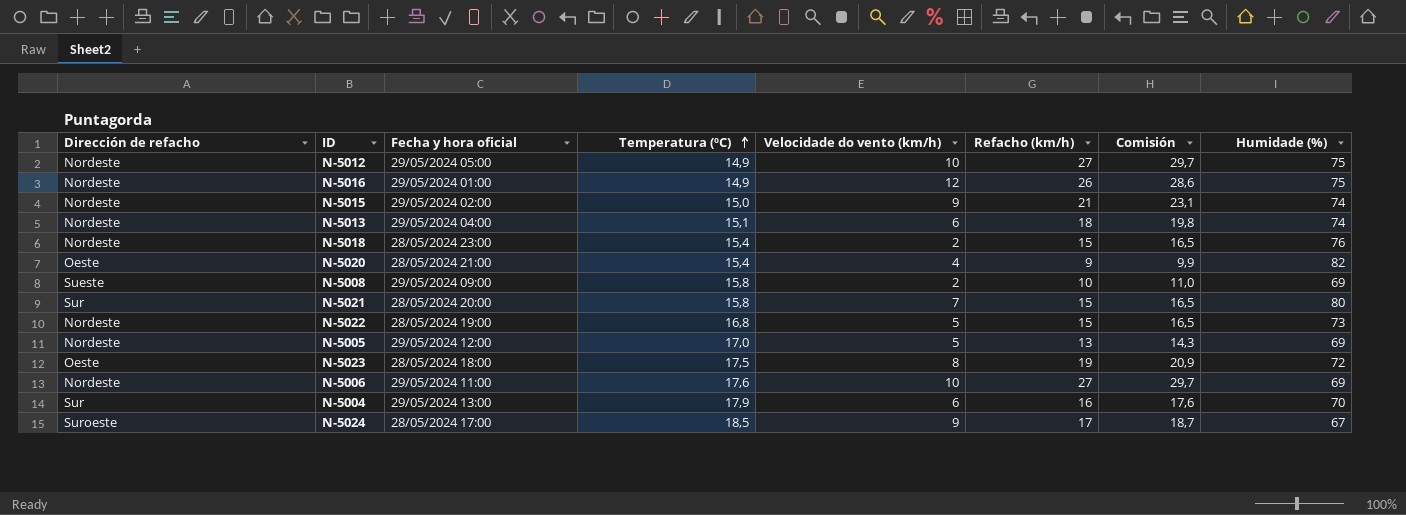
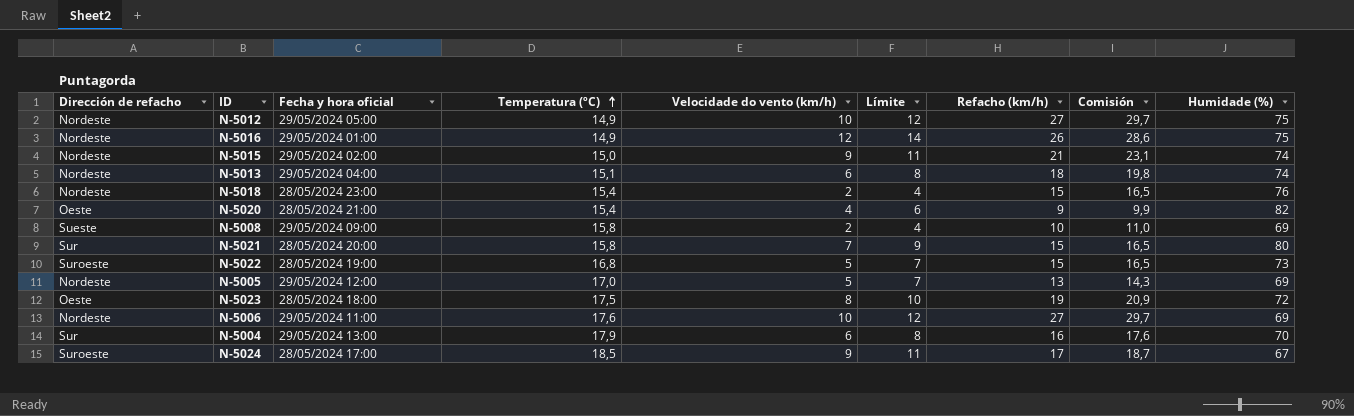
column Límite | formula: none -> [Velocidade do vento (km/h)] + 2
N-5022 | Dirección de refacho: Nordeste -> Suroeste

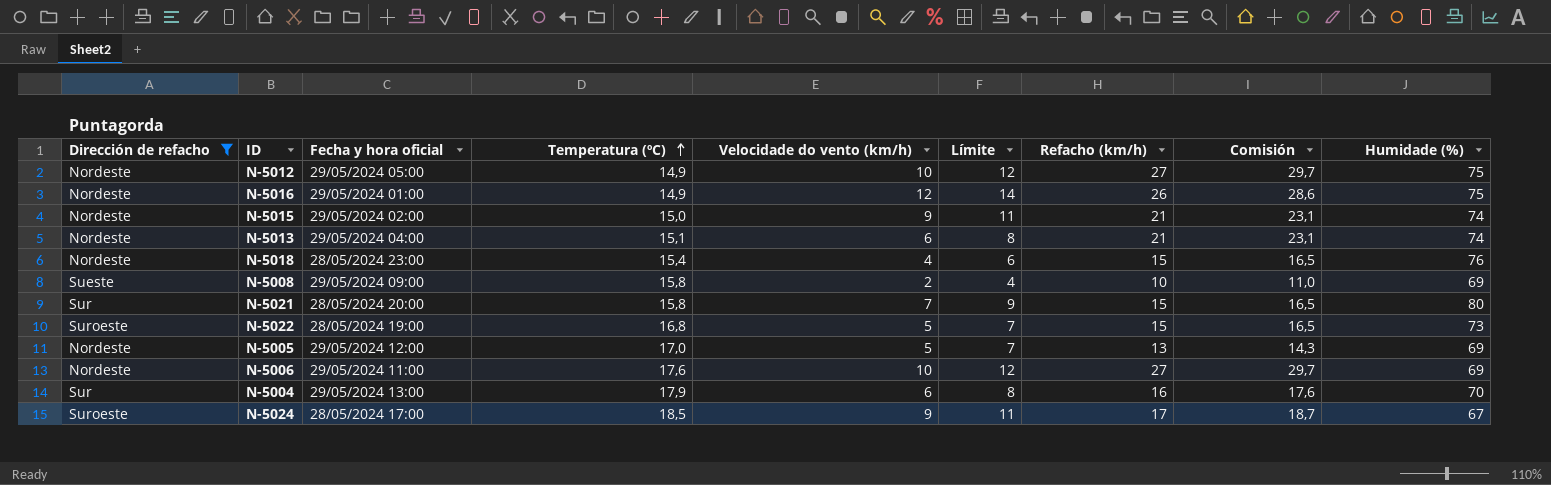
filter: none -> Dirección de refacho != Oeste
N-5013 | Refacho (km/h): 18 -> 21
N-5013 | Comisión: 19,8 -> 23,1
N-5018 | Velocidade do vento (km/h): 2 -> 4
N-5018 | Límite: 4 -> 6

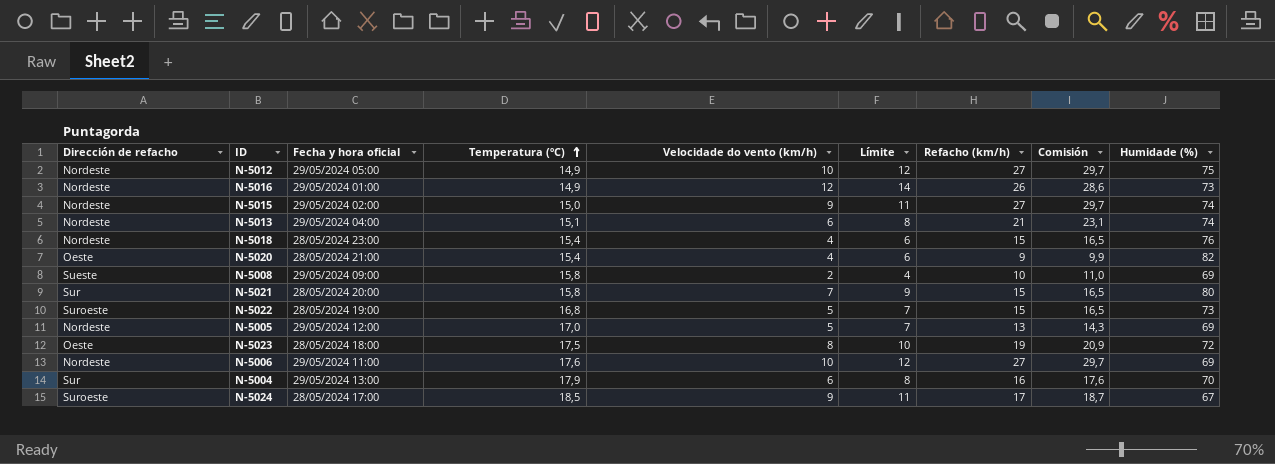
filter: Dirección de refacho != Oeste -> none
N-5016 | Humidade (%): 75 -> 73
N-5015 | Refacho (km/h): 21 -> 27
N-5015 | Comisión: 23,1 -> 29,7

